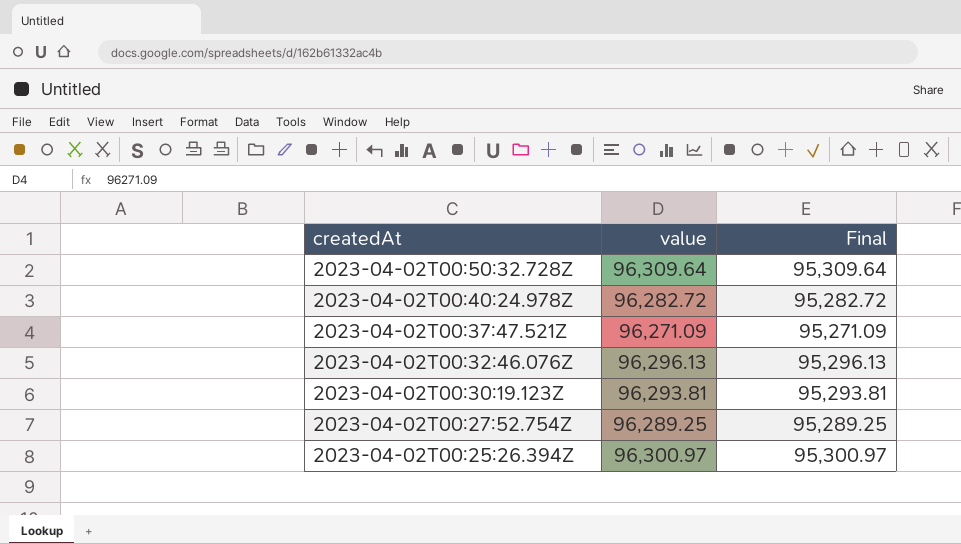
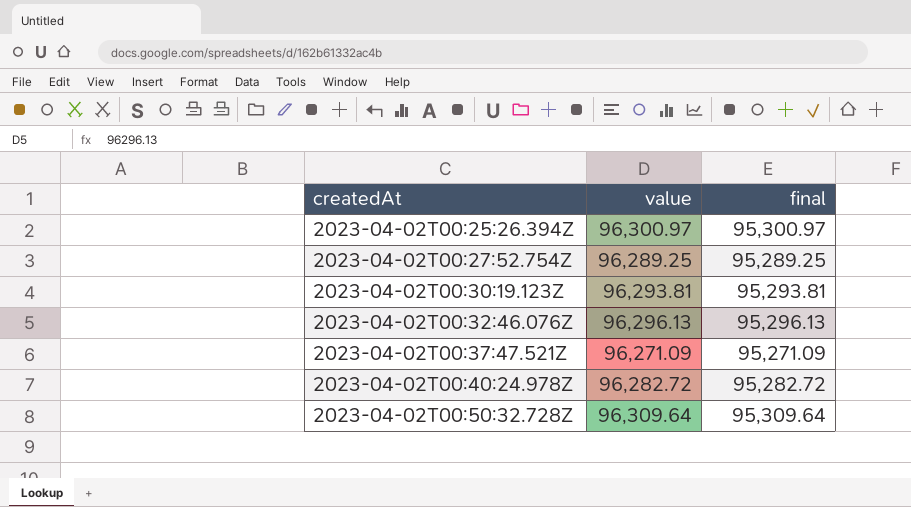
row order: createdAt descending -> createdAt ascending
column name: Final -> final

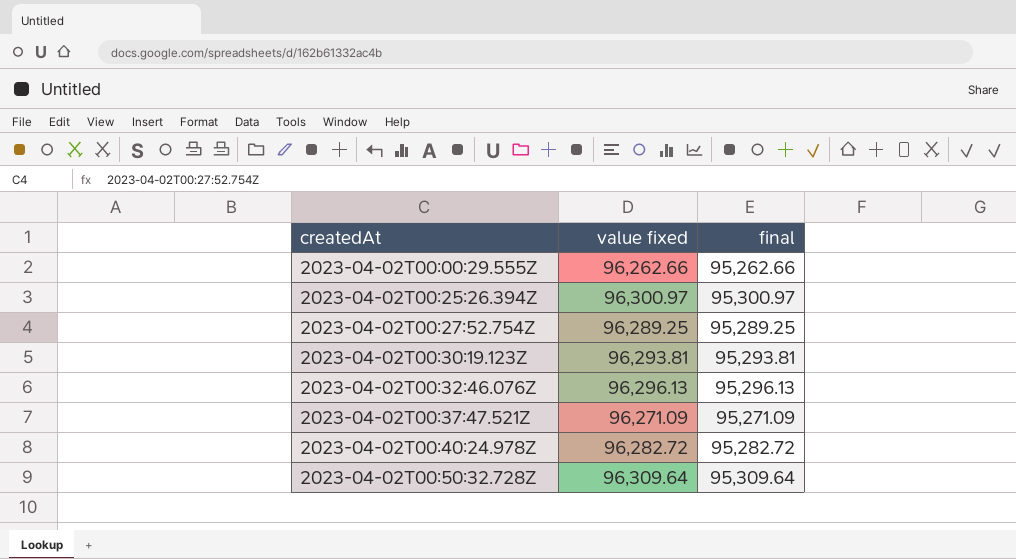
column name: value -> value fixed
row 2023-04-02T00:00:29.555Z: none -> 96,262.66 | 95,262.66

